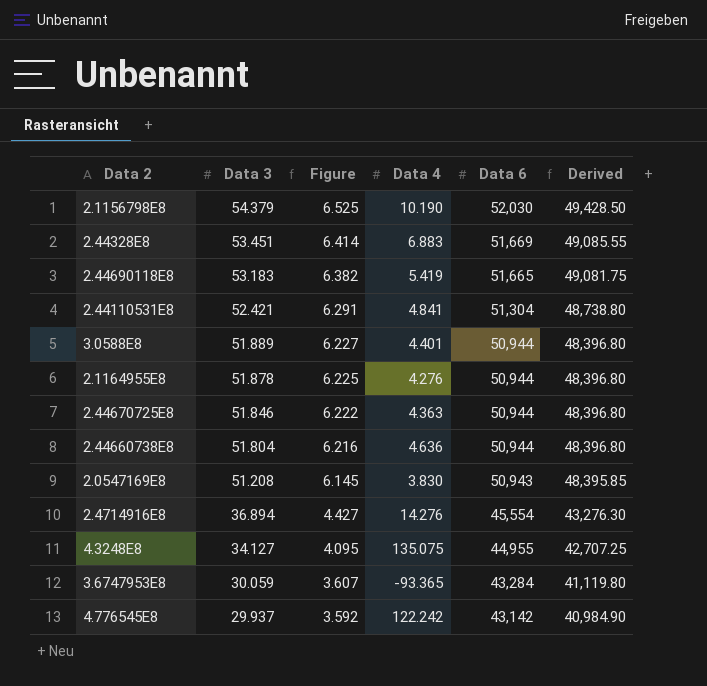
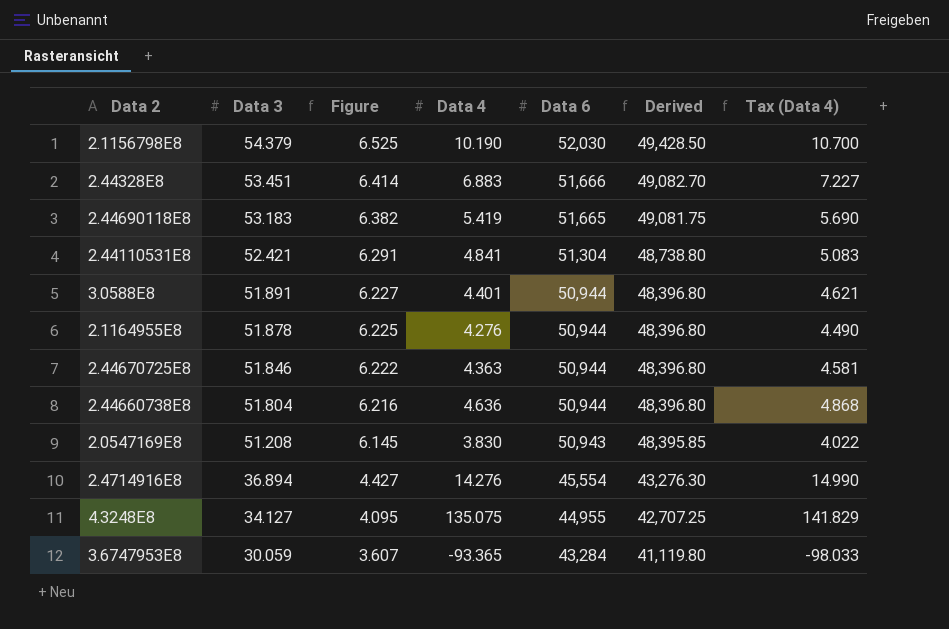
column Tax (Data 4) | formula: none -> [Data 4] * 1.05
row 4.776545E8: 29.937 | 3.592 | 122.242 | 43,142 | 40,984.90 -> none
2.44328E8 | Data 6: 51,669 -> 51,666
2.44328E8 | Derived: 49,085.55 -> 49,082.70
3.0588E8 | Data 3: 51.889 -> 51.891

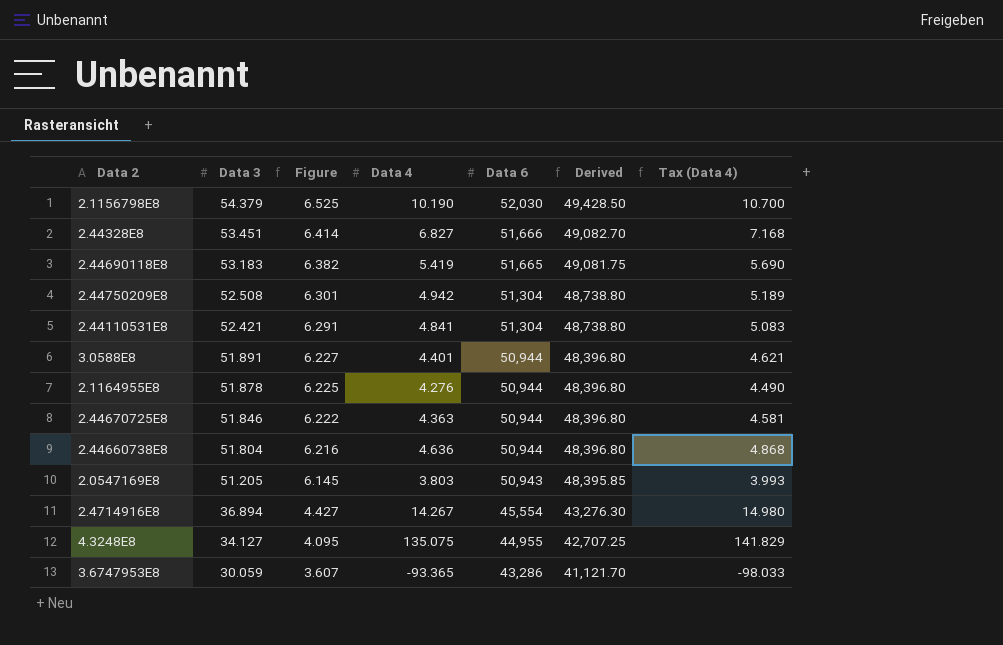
2.44328E8 | Data 4: 6.883 -> 6.827
2.44328E8 | Tax (Data 4): 7.227 -> 7.168
row 2.44750209E8: none -> 52.508 | 6.301 | 4.942 | 51,304 | 48,738.80 | 5.189
2.0547169E8 | Data 3: 51.208 -> 51.205
2.0547169E8 | Data 4: 3.830 -> 3.803
2.0547169E8 | Tax (Data 4): 4.022 -> 3.993
2.4714916E8 | Data 4: 14.276 -> 14.267
2.4714916E8 | Tax (Data 4): 14.990 -> 14.980
3.6747953E8 | Data 6: 43,284 -> 43,286
3.6747953E8 | Derived: 41,119.80 -> 41,121.70

